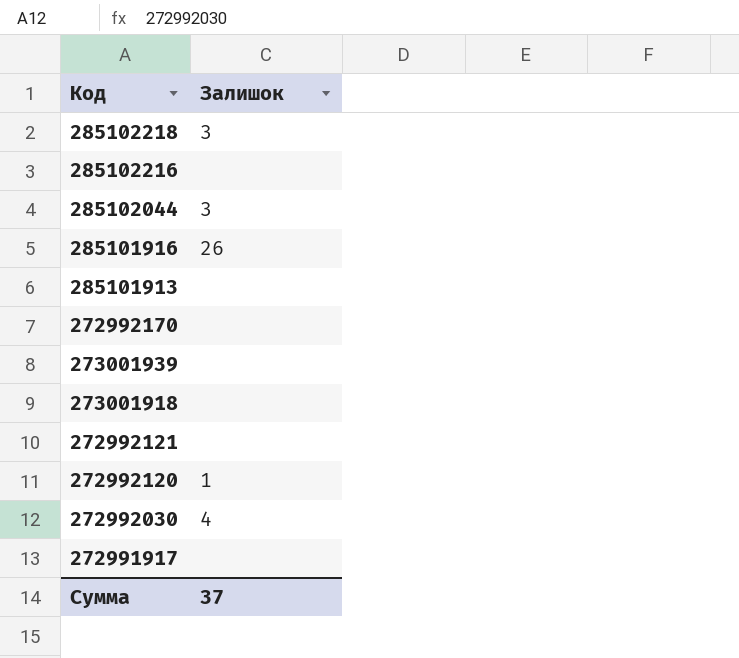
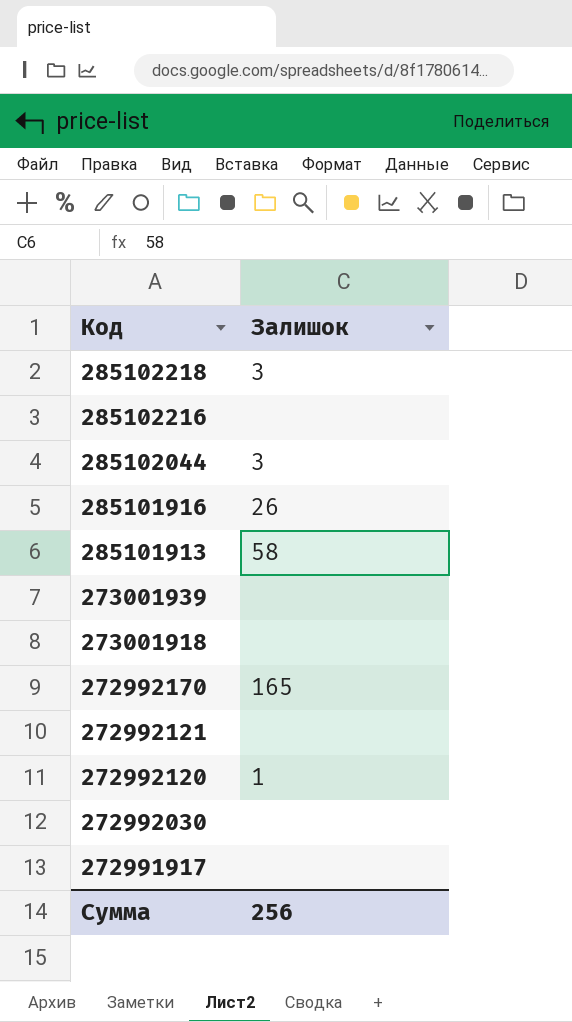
row order: none -> Код descending
285101913 | Залишок: none -> 58
272992170 | Залишок: none -> 165
272992030 | Залишок: 4 -> none
Сумма | Залишок: 37 -> 256

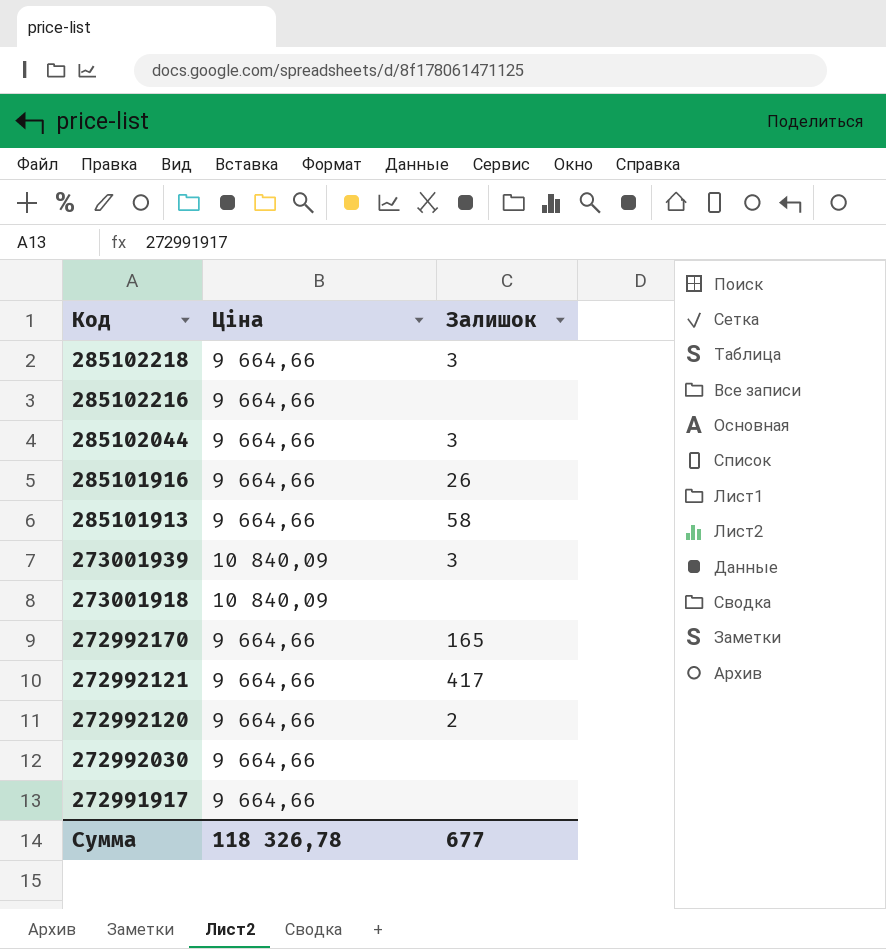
column Ціна | position: none -> 2
273001939 | Залишок: none -> 3
272992121 | Залишок: none -> 417
272992120 | Залишок: 1 -> 2
Сумма | Залишок: 256 -> 677

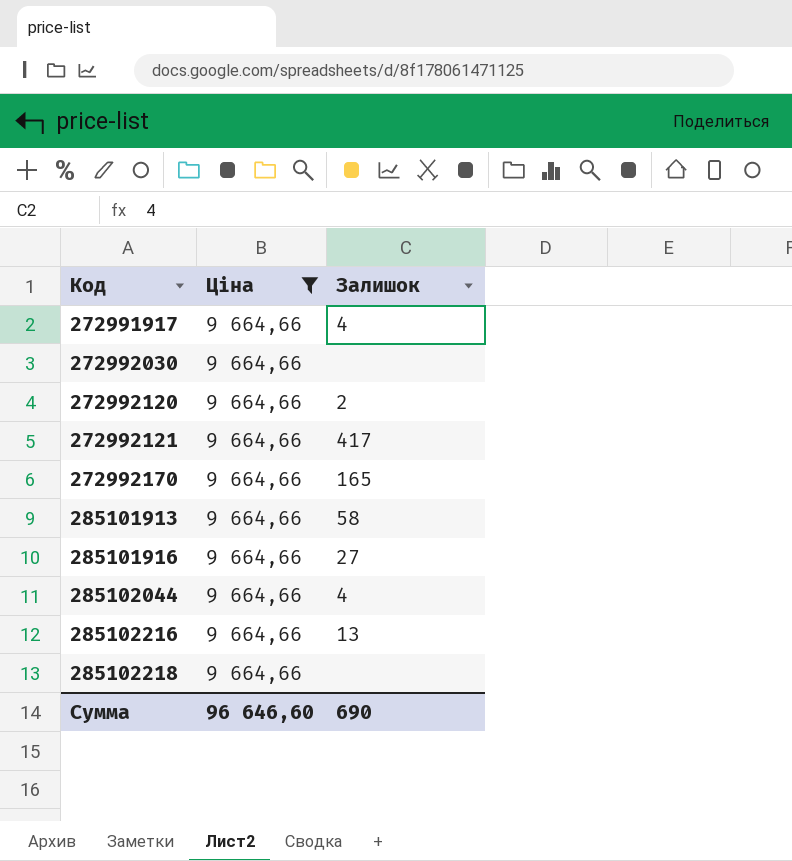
filter: none -> Ціна = 9 664,66
row order: Код descending -> Код ascending
272991917 | Залишок: none -> 4
285101916 | Залишок: 26 -> 27
285102044 | Залишок: 3 -> 4
285102216 | Залишок: none -> 13
285102218 | Залишок: 3 -> none
Сумма | Ціна: 118 326,78 -> 96 646,60
Сумма | Залишок: 677 -> 690

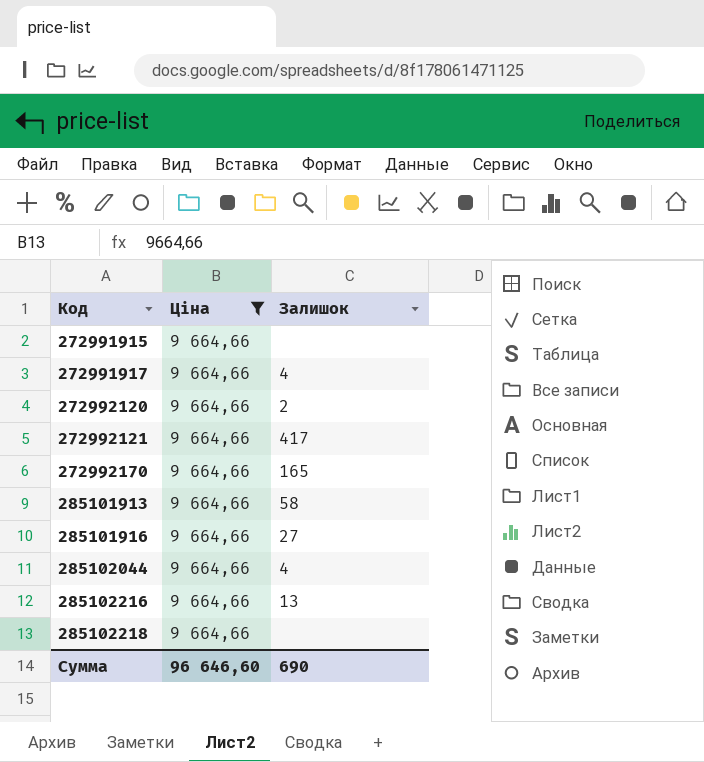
row 272992030: 9 664,66 | none -> none
row 272991915: none -> 9 664,66 | none

